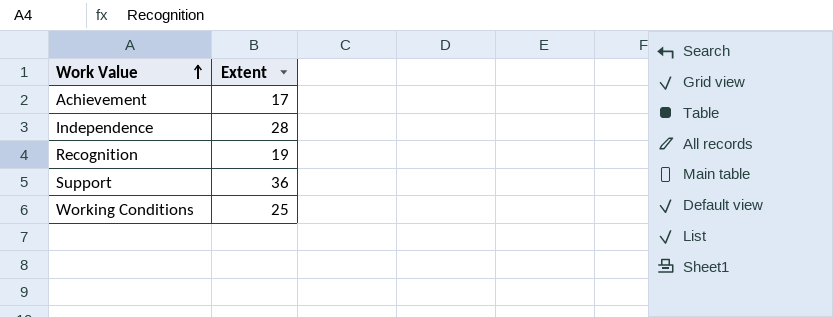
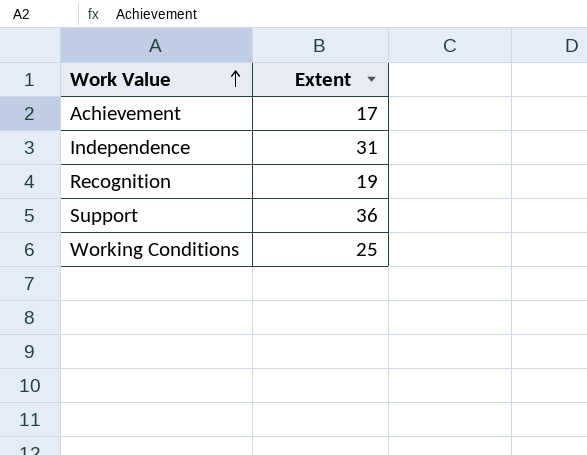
Independence | Extent: 28 -> 31

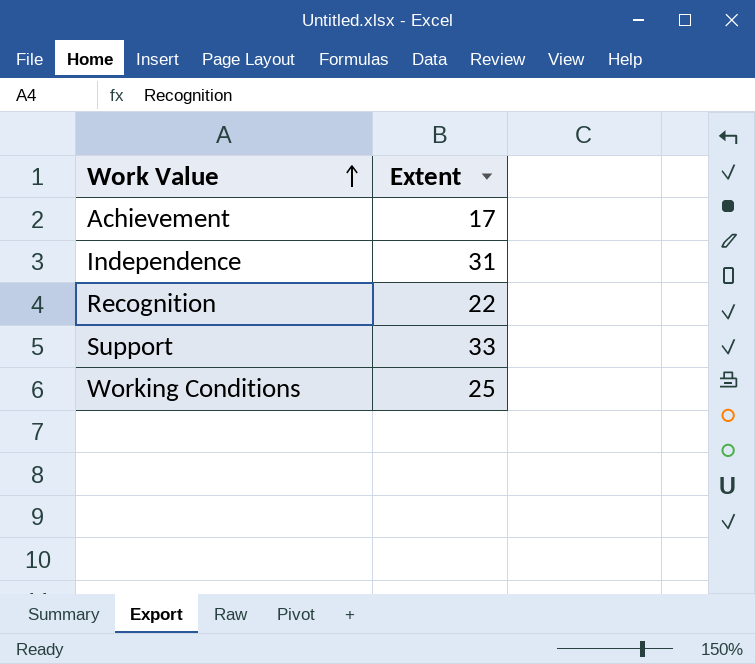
Recognition | Extent: 19 -> 22
Support | Extent: 36 -> 33

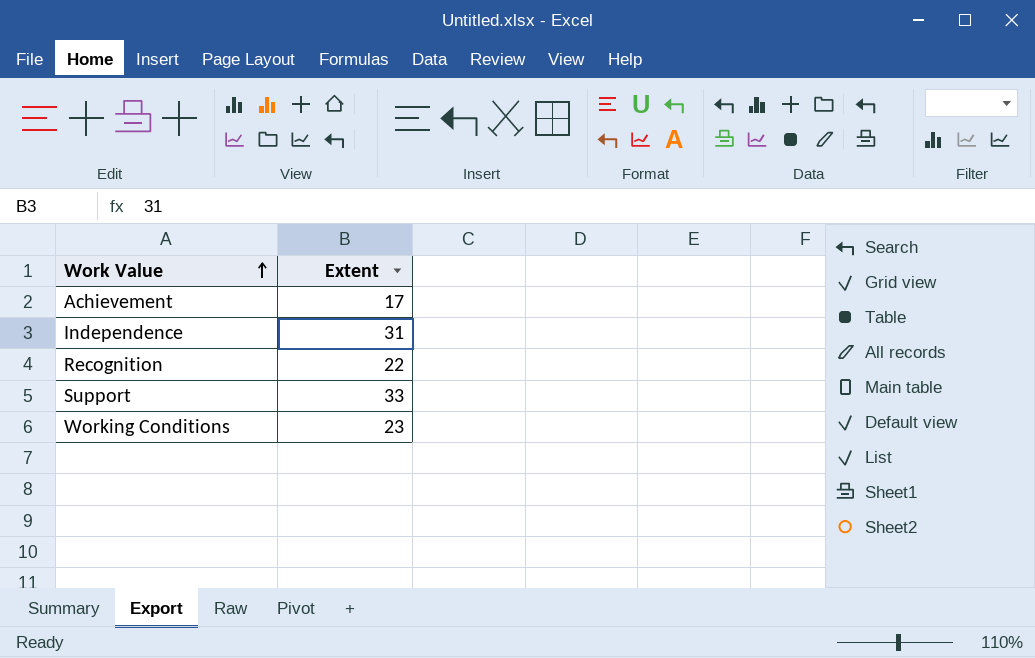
Working Conditions | Extent: 25 -> 23

